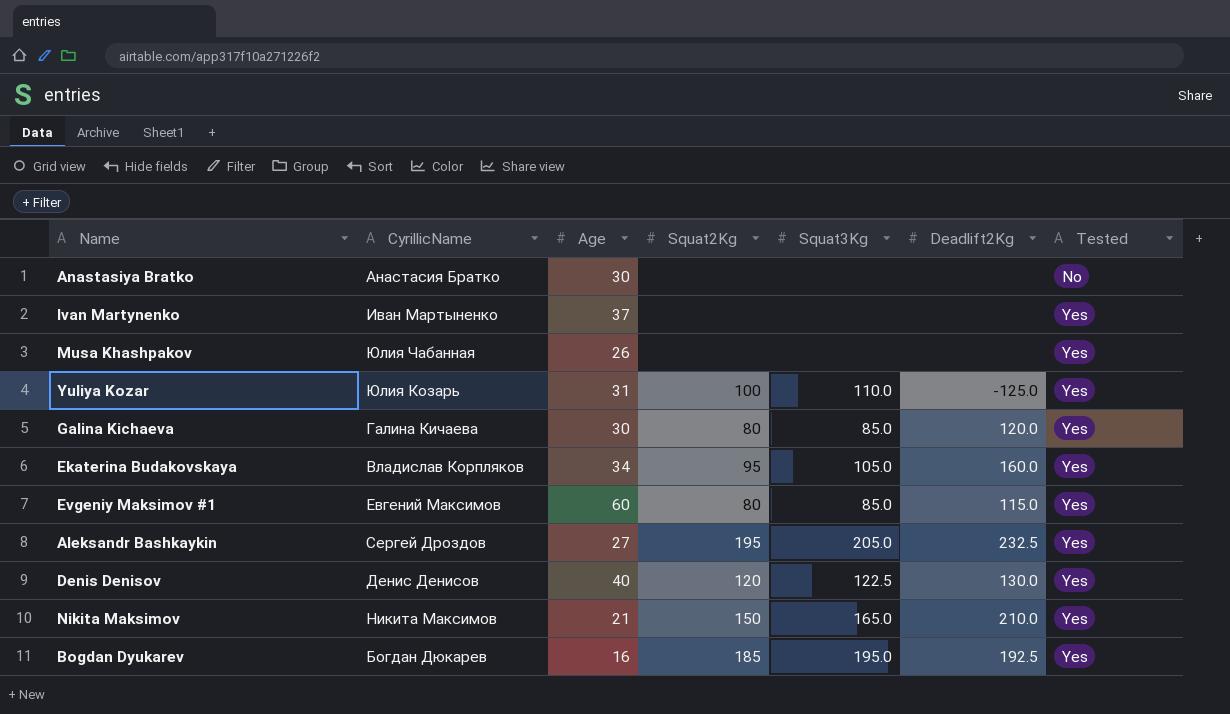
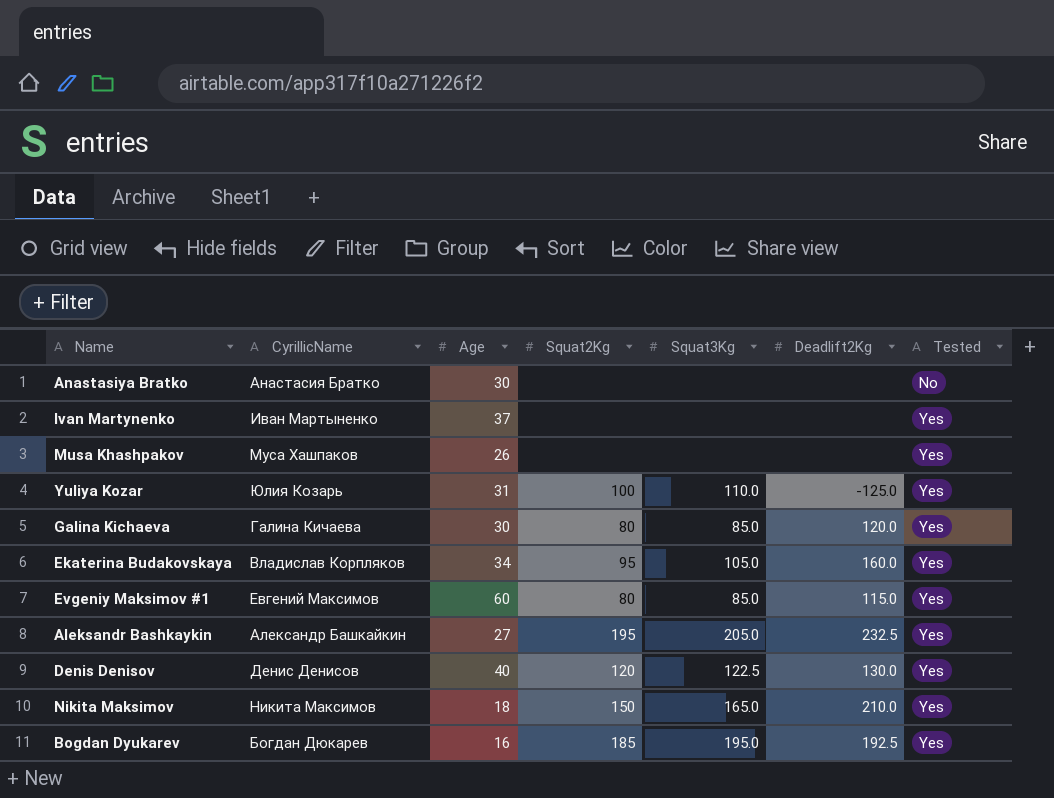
Musa Khashpakov | CyrillicName: Юлия Чабанная -> Муса Хашпаков
Aleksandr Bashkaykin | CyrillicName: Сергей Дроздов -> Александр Башкайкин
Nikita Maksimov | Age: 21 -> 18

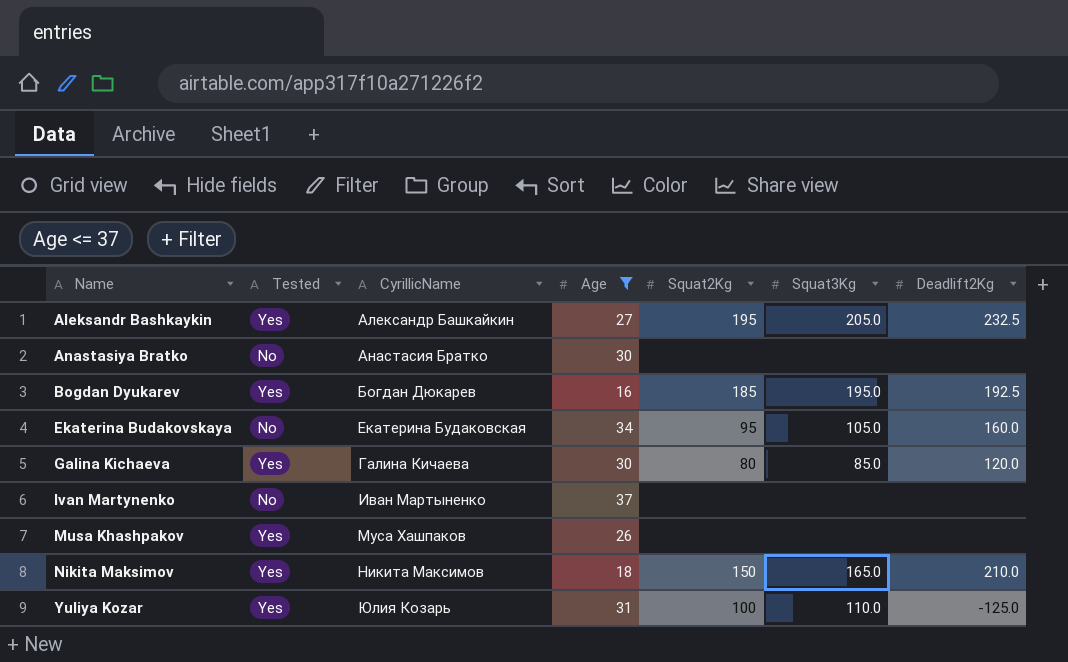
filter: none -> Age <= 37
row order: Tested ascending -> Name ascending
column Tested | position: 7 -> 2
Ekaterina Budakovskaya | Tested: Yes -> No
Ekaterina Budakovskaya | CyrillicName: Владислав Корпляков -> Екатерина Будаковская
Ivan Martynenko | Tested: Yes -> No

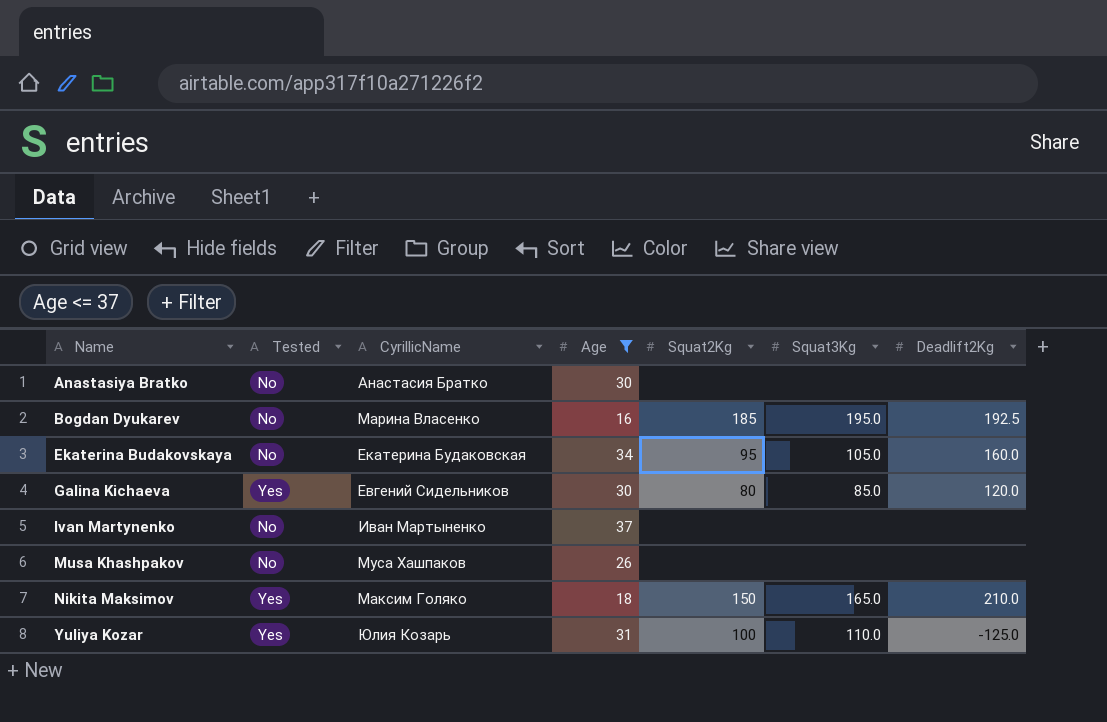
row Aleksandr Bashkaykin: Yes | Александр Башкайкин | 27 | 195 | 205.0 | 232.5 -> none
Bogdan Dyukarev | Tested: Yes -> No
Bogdan Dyukarev | CyrillicName: Богдан Дюкарев -> Марина Власенко
Galina Kichaeva | CyrillicName: Галина Кичаева -> Евгений Сидельников
Musa Khashpakov | Tested: Yes -> No
Nikita Maksimov | CyrillicName: Никита Максимов -> Максим Голяко

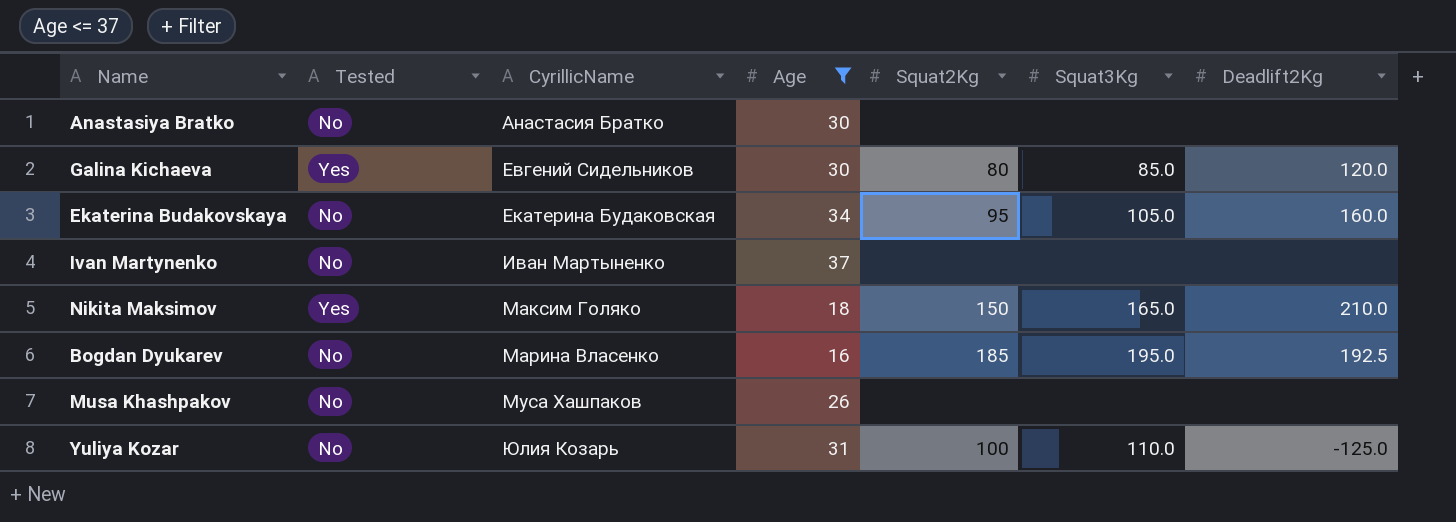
row order: Name ascending -> CyrillicName ascending
Yuliya Kozar | Tested: Yes -> No

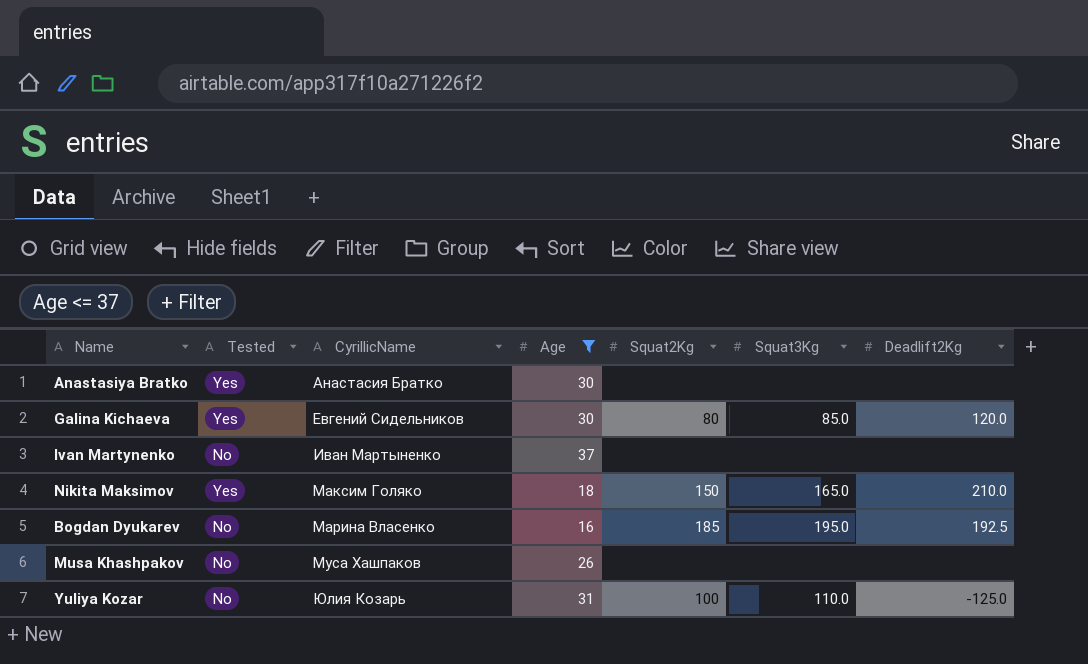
row Ekaterina Budakovskaya: No | Екатерина Будаковская | 34 | 95 | 105.0 | 160.0 -> none
Anastasiya Bratko | Tested: No -> Yes

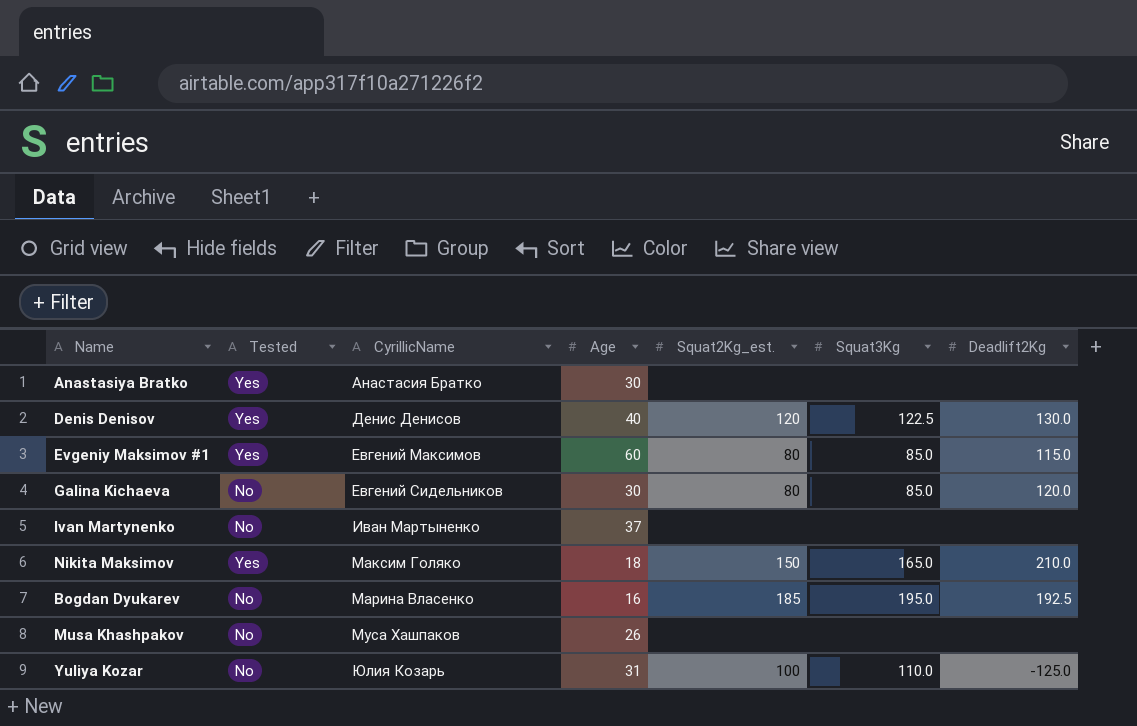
filter: Age <= 37 -> none
column name: Squat2Kg -> Squat2Kg_est.
Galina Kichaeva | Tested: Yes -> No

